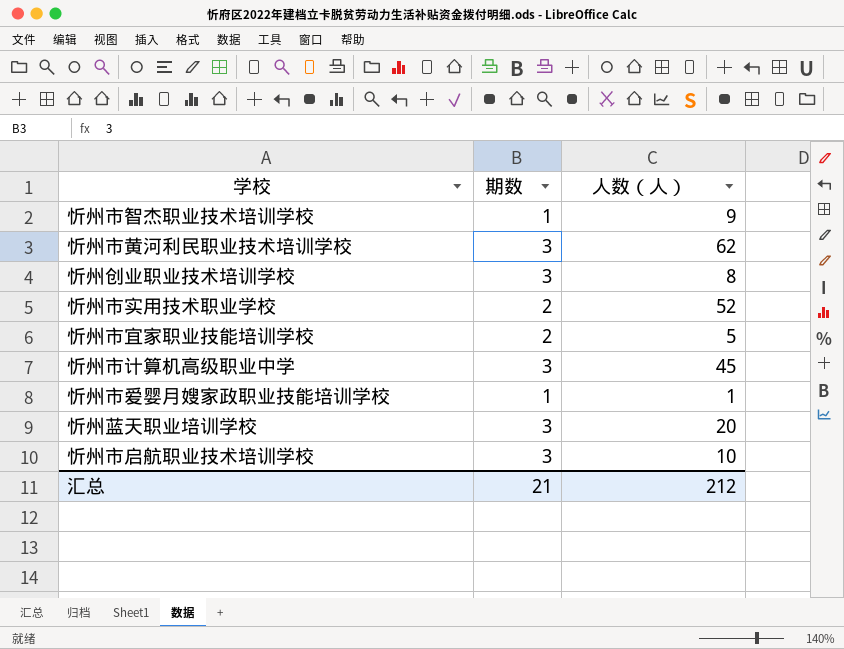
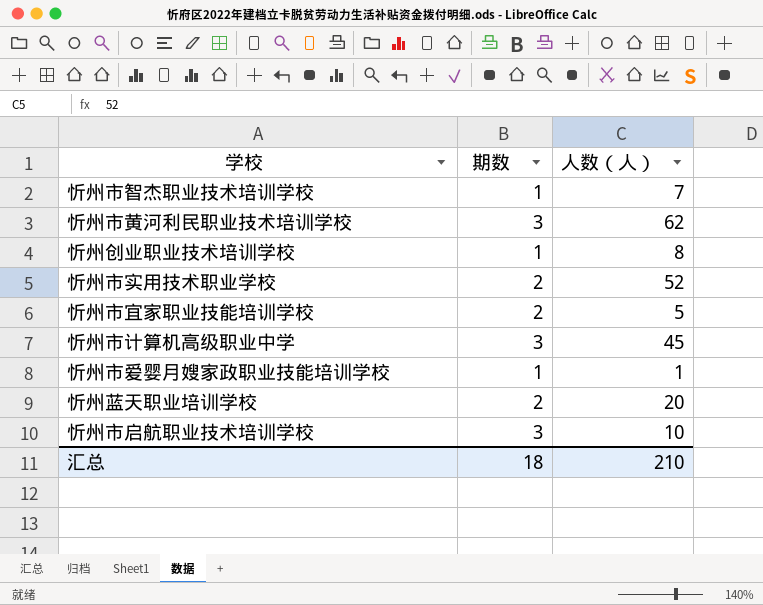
忻州市智杰职业技术培训学校 | 人数（人）: 9 -> 7
忻州创业职业技术培训学校 | 期数: 3 -> 1
忻州蓝天职业培训学校 | 期数: 3 -> 2
汇总 | 期数: 21 -> 18
汇总 | 人数（人）: 212 -> 210

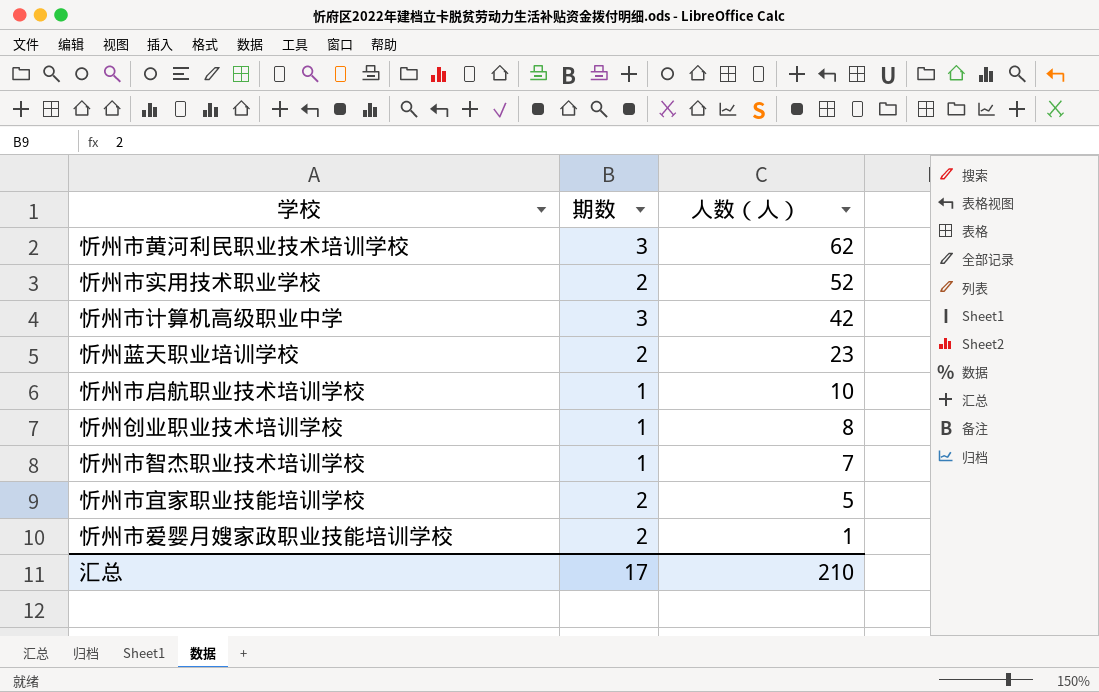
row order: none -> 人数（人） descending
忻州市计算机高级职业中学 | 人数（人）: 45 -> 42
忻州蓝天职业培训学校 | 人数（人）: 20 -> 23
忻州市启航职业技术培训学校 | 期数: 3 -> 1
忻州市爱婴月嫂家政职业技能培训学校 | 期数: 1 -> 2
汇总 | 期数: 18 -> 17

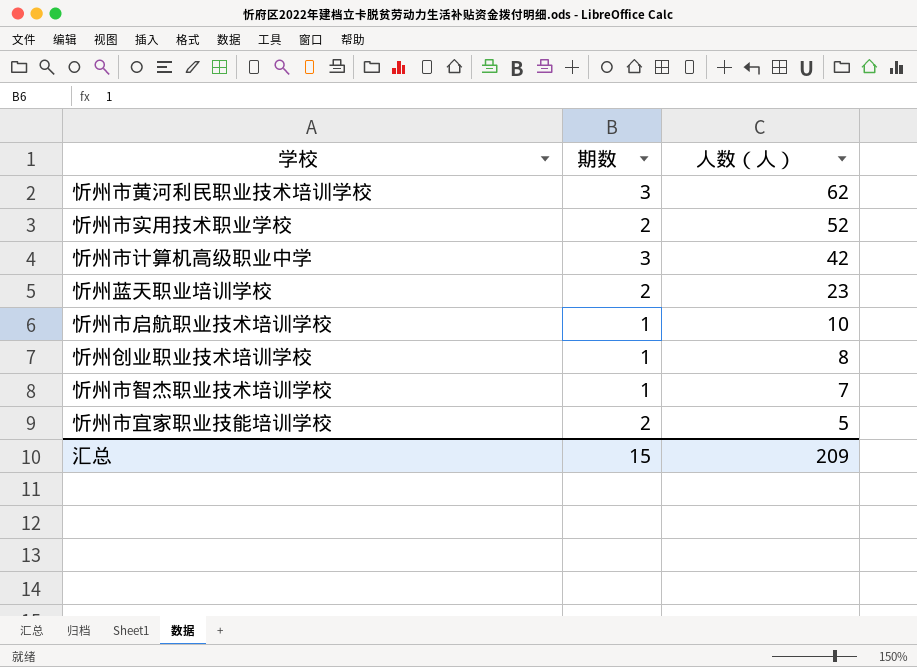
row 忻州市爱婴月嫂家政职业技能培训学校: 2 | 1 -> none
汇总 | 期数: 17 -> 15
汇总 | 人数（人）: 210 -> 209

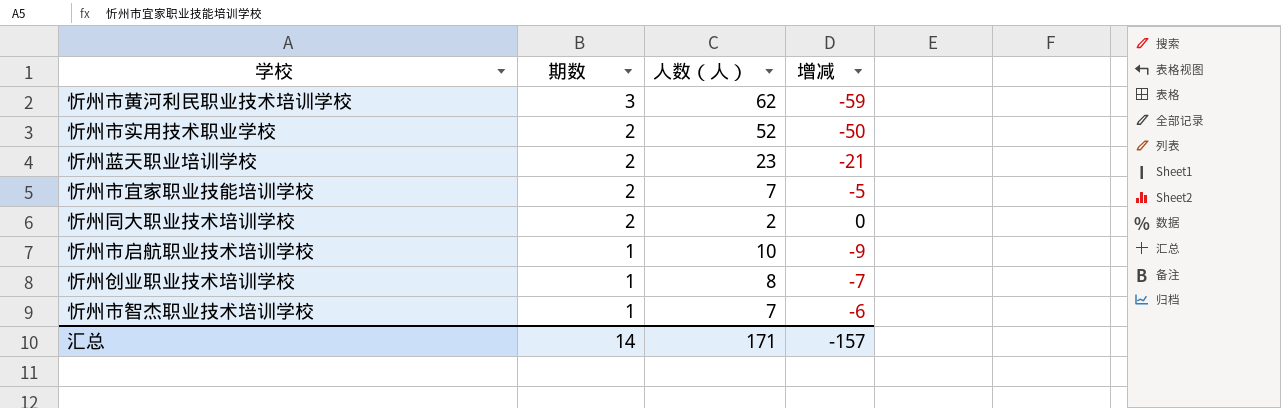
row order: 人数（人） descending -> 期数 descending
column 增减 | formula: none -> [期数] - [人数（人）]
row 忻州市计算机高级职业中学: 3 | 42 -> none
忻州市宜家职业技能培训学校 | 人数（人）: 5 -> 7
row 忻州同大职业技术培训学校: none -> 2 | 2 | 0
汇总 | 期数: 15 -> 14
汇总 | 人数（人）: 209 -> 171

